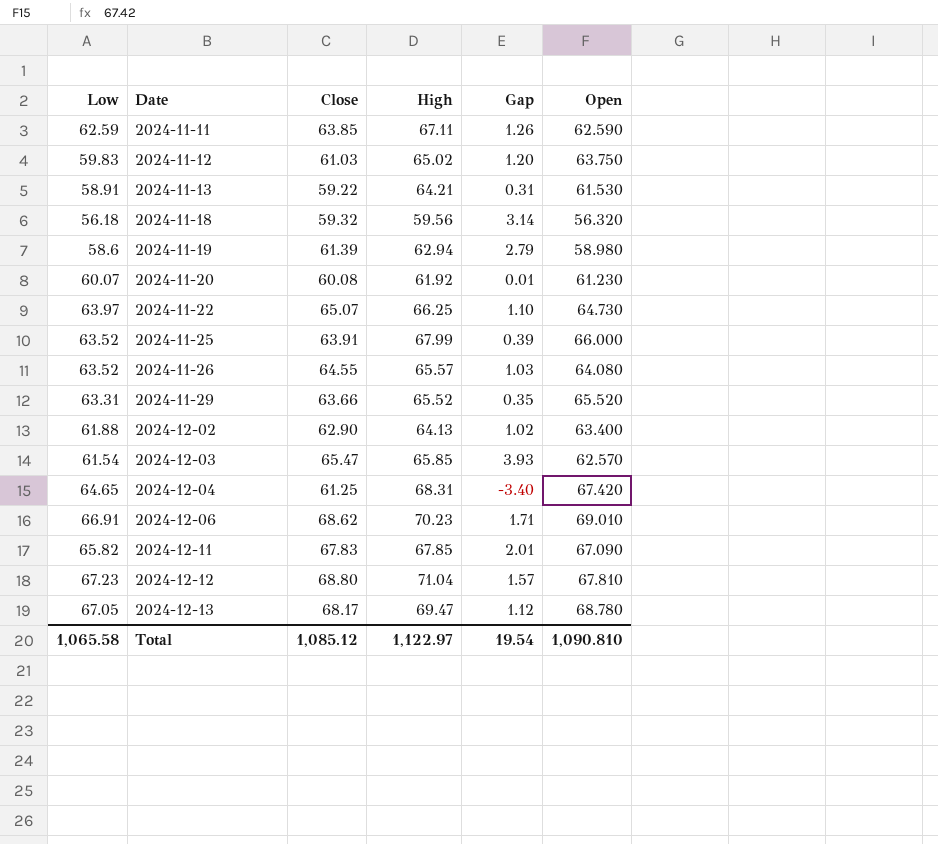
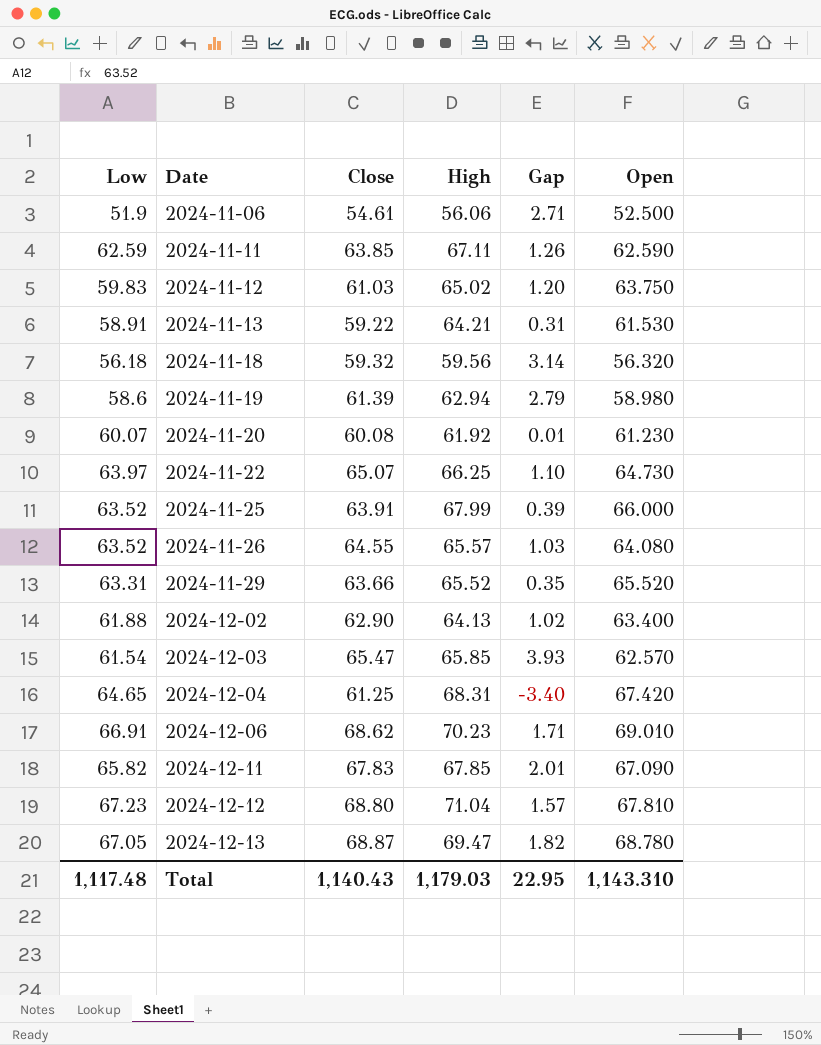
row 2024-11-06: none -> 51.9 | 54.61 | 56.06 | 2.71 | 52.500
2024-12-13 | Close: 68.17 -> 68.87
2024-12-13 | Gap: 1.12 -> 1.82
Total | Low: 1,065.58 -> 1,117.48
Total | Close: 1,085.12 -> 1,140.43
Total | High: 1,122.97 -> 1,179.03
Total | Gap: 19.54 -> 22.95
Total | Open: 1,090.810 -> 1,143.310

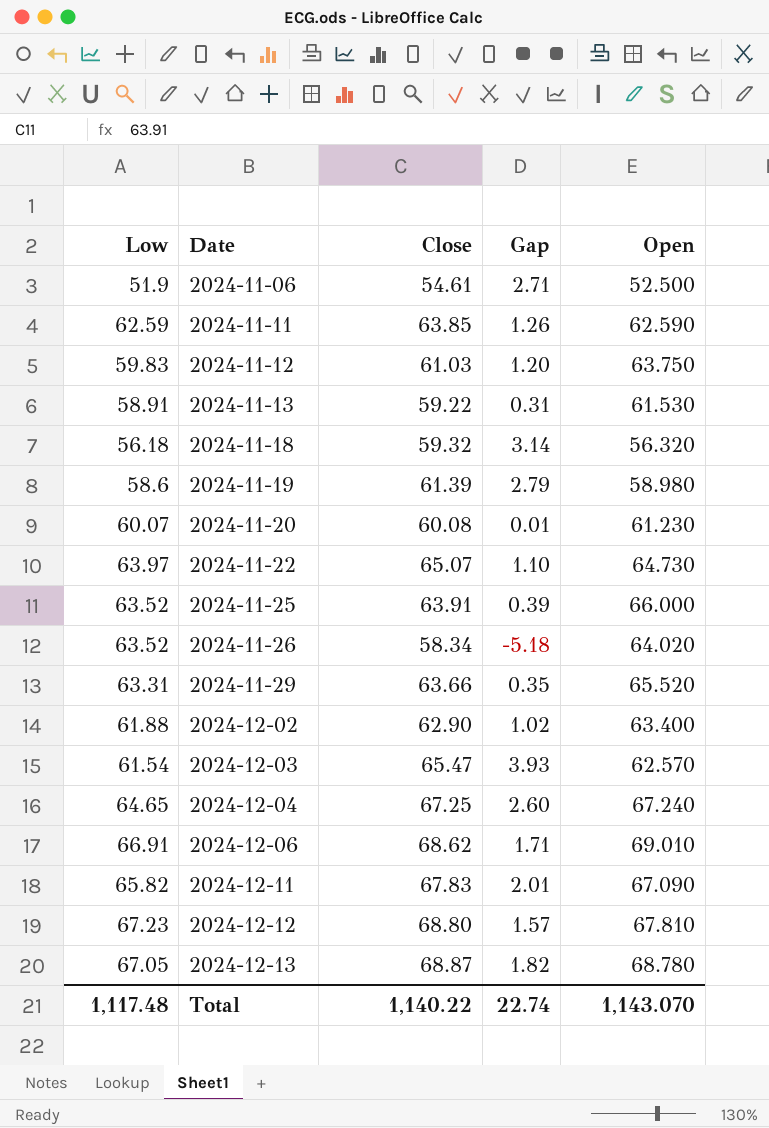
column High | position: 4 -> none
2024-11-26 | Close: 64.55 -> 58.34
2024-11-26 | Gap: 1.03 -> -5.18
2024-11-26 | Open: 64.080 -> 64.020
2024-12-04 | Close: 61.25 -> 67.25
2024-12-04 | Gap: -3.40 -> 2.60
2024-12-04 | Open: 67.420 -> 67.240
Total | Close: 1,140.43 -> 1,140.22
Total | Gap: 22.95 -> 22.74
Total | Open: 1,143.310 -> 1,143.070

